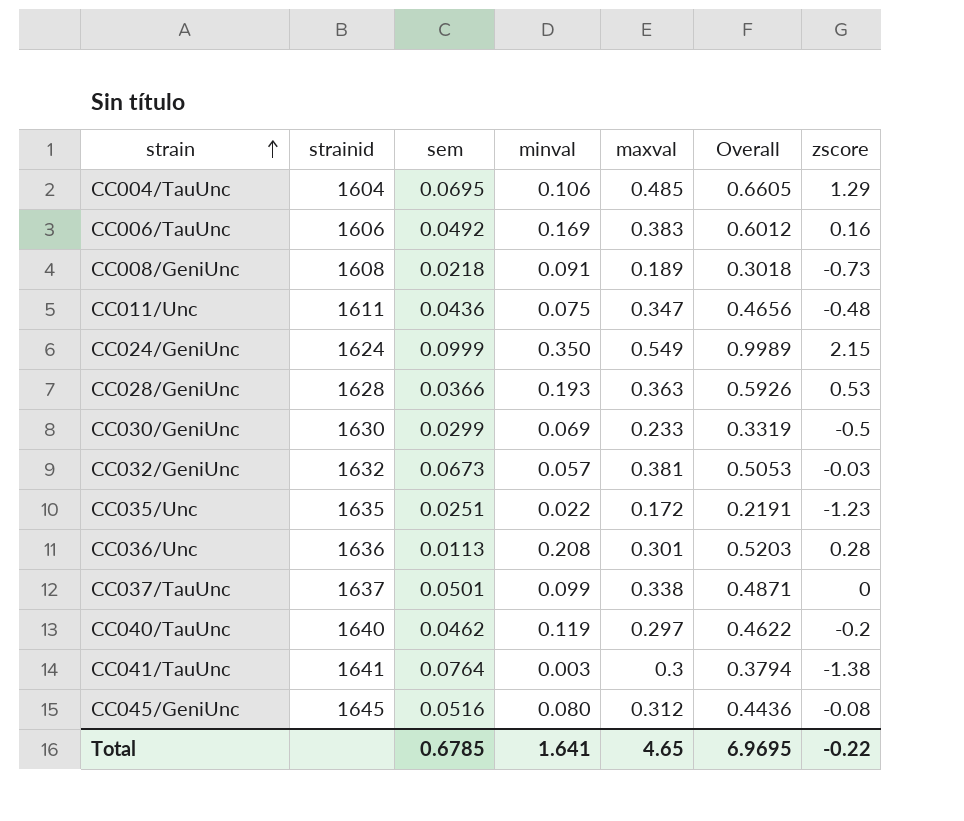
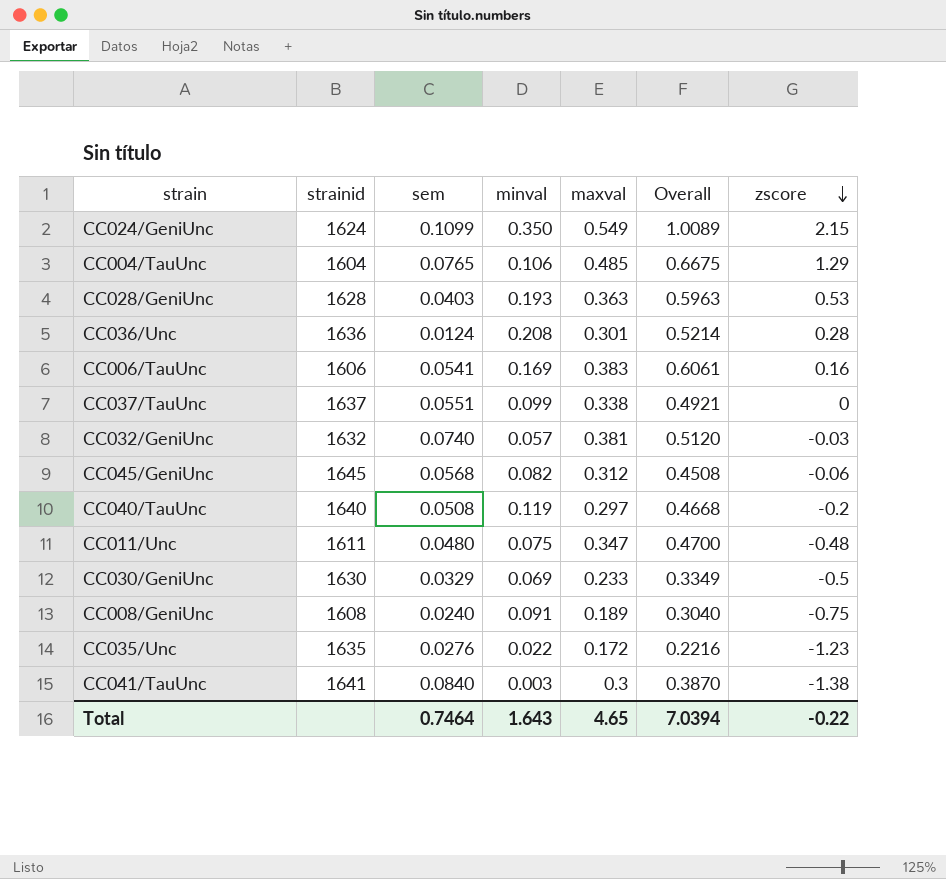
row order: strain ascending -> zscore descending
CC024/GeniUnc | sem: 0.0999 -> 0.1099
CC024/GeniUnc | Overall: 0.9989 -> 1.0089
CC004/TauUnc | sem: 0.0695 -> 0.0765
CC004/TauUnc | Overall: 0.6605 -> 0.6675
CC028/GeniUnc | sem: 0.0366 -> 0.0403
CC028/GeniUnc | Overall: 0.5926 -> 0.5963
CC036/Unc | sem: 0.0113 -> 0.0124
CC036/Unc | Overall: 0.5203 -> 0.5214
CC006/TauUnc | sem: 0.0492 -> 0.0541
CC006/TauUnc | Overall: 0.6012 -> 0.6061
CC037/TauUnc | sem: 0.0501 -> 0.0551
CC037/TauUnc | Overall: 0.4871 -> 0.4921
CC032/GeniUnc | sem: 0.0673 -> 0.0740
CC032/GeniUnc | Overall: 0.5053 -> 0.5120
CC045/GeniUnc | sem: 0.0516 -> 0.0568
CC045/GeniUnc | minval: 0.080 -> 0.082
CC045/GeniUnc | Overall: 0.4436 -> 0.4508
CC045/GeniUnc | zscore: -0.08 -> -0.06
CC040/TauUnc | sem: 0.0462 -> 0.0508
CC040/TauUnc | Overall: 0.4622 -> 0.4668
CC011/Unc | sem: 0.0436 -> 0.0480
CC011/Unc | Overall: 0.4656 -> 0.4700
CC030/GeniUnc | sem: 0.0299 -> 0.0329
CC030/GeniUnc | Overall: 0.3319 -> 0.3349
CC008/GeniUnc | sem: 0.0218 -> 0.0240
CC008/GeniUnc | Overall: 0.3018 -> 0.3040
CC008/GeniUnc | zscore: -0.73 -> -0.75
CC035/Unc | sem: 0.0251 -> 0.0276
CC035/Unc | Overall: 0.2191 -> 0.2216
CC041/TauUnc | sem: 0.0764 -> 0.0840
CC041/TauUnc | Overall: 0.3794 -> 0.3870
Total | sem: 0.6785 -> 0.7464
Total | minval: 1.641 -> 1.643
Total | Overall: 6.9695 -> 7.0394

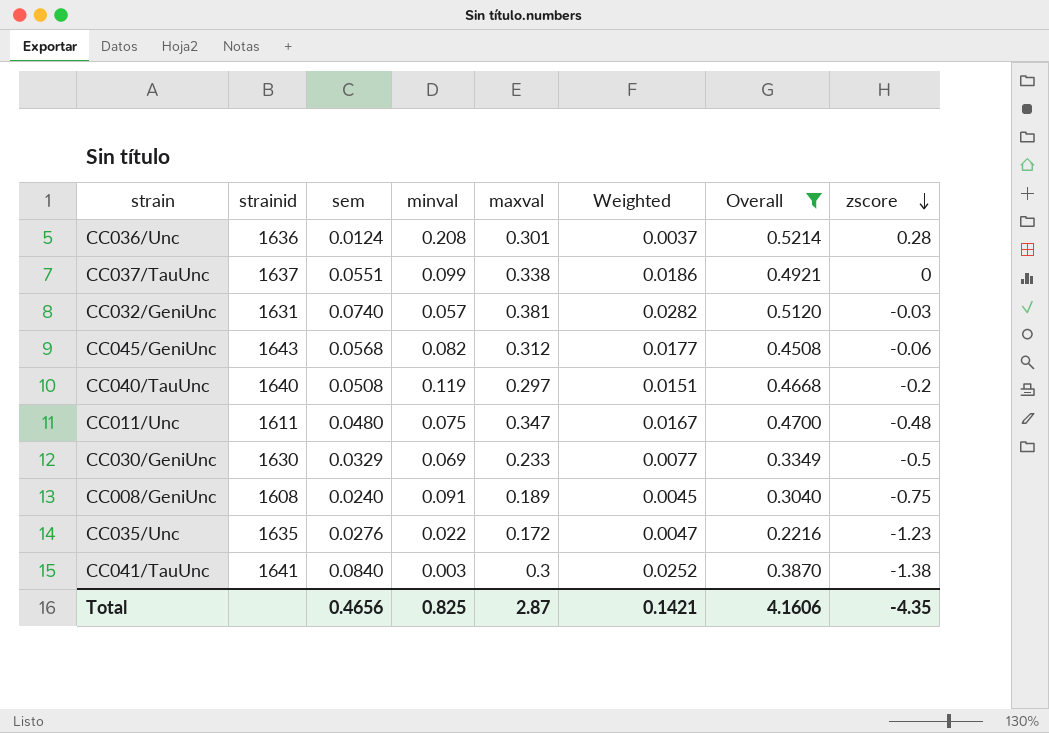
filter: none -> Overall <= 0.5214
column Weighted | formula: none -> [sem] * [maxval]
CC032/GeniUnc | strainid: 1632 -> 1631
CC045/GeniUnc | strainid: 1645 -> 1643
Total | sem: 0.7464 -> 0.4656
Total | minval: 1.643 -> 0.825
Total | maxval: 4.65 -> 2.87
Total | Overall: 7.0394 -> 4.1606
Total | zscore: -0.22 -> -4.35

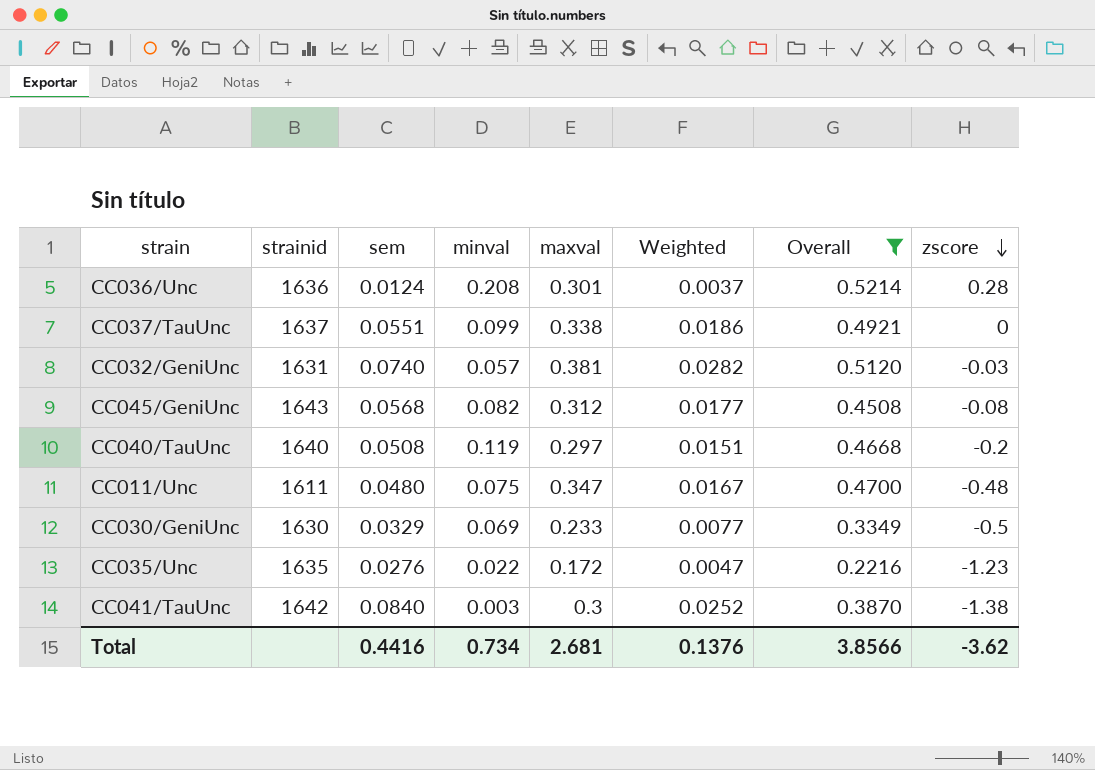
row CC008/GeniUnc: 1608 | 0.0240 | 0.091 | 0.189 | 0.0045 | 0.3040 | -0.75 -> none
CC045/GeniUnc | zscore: -0.06 -> -0.08
CC041/TauUnc | strainid: 1641 -> 1642
Total | sem: 0.4656 -> 0.4416
Total | minval: 0.825 -> 0.734
Total | maxval: 2.87 -> 2.681
Total | Weighted: 0.1421 -> 0.1376
Total | Overall: 4.1606 -> 3.8566
Total | zscore: -4.35 -> -3.62

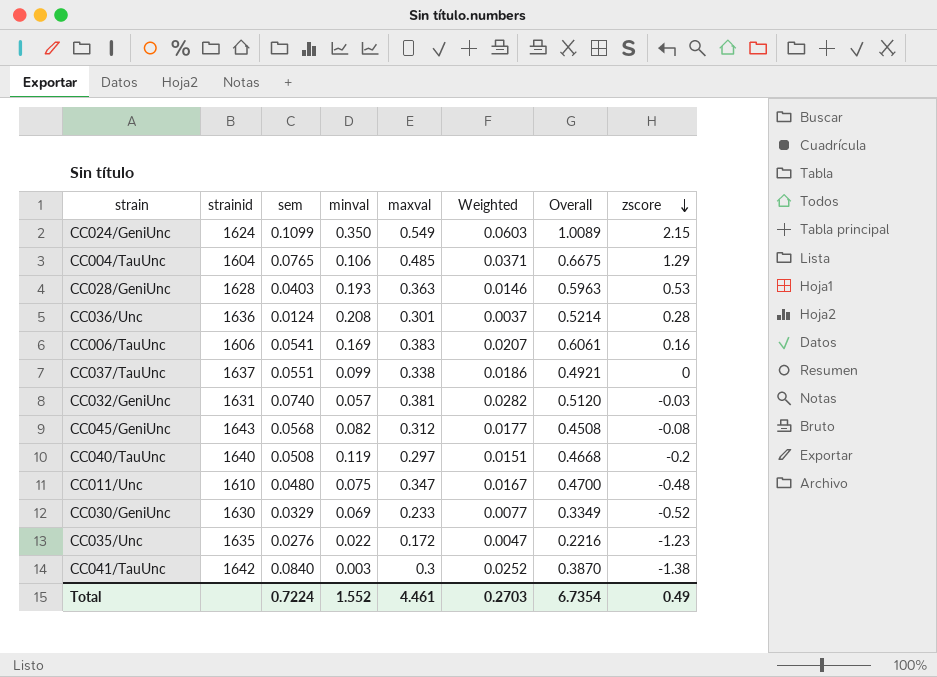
filter: Overall <= 0.5214 -> none
CC011/Unc | strainid: 1611 -> 1610
CC030/GeniUnc | zscore: -0.5 -> -0.52
Total | sem: 0.4416 -> 0.7224
Total | minval: 0.734 -> 1.552
Total | maxval: 2.681 -> 4.461
Total | Weighted: 0.1376 -> 0.2703
Total | Overall: 3.8566 -> 6.7354
Total | zscore: -3.62 -> 0.49

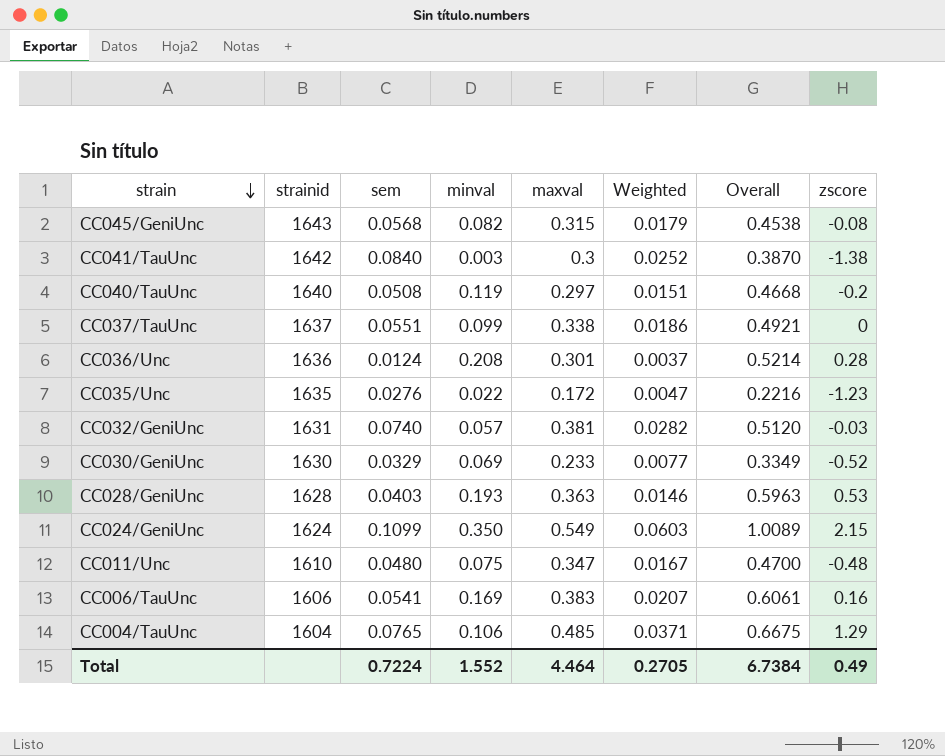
row order: zscore descending -> strain descending
CC045/GeniUnc | maxval: 0.312 -> 0.315
CC045/GeniUnc | Weighted: 0.0177 -> 0.0179
CC045/GeniUnc | Overall: 0.4508 -> 0.4538
Total | maxval: 4.461 -> 4.464
Total | Weighted: 0.2703 -> 0.2705
Total | Overall: 6.7354 -> 6.7384

